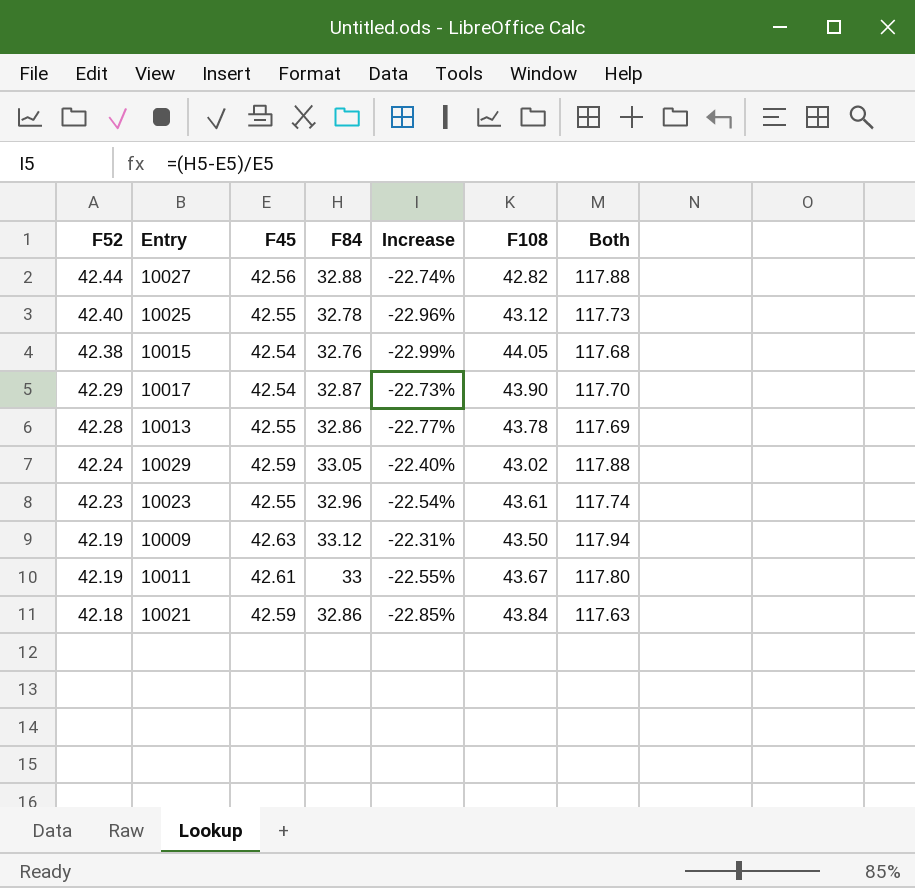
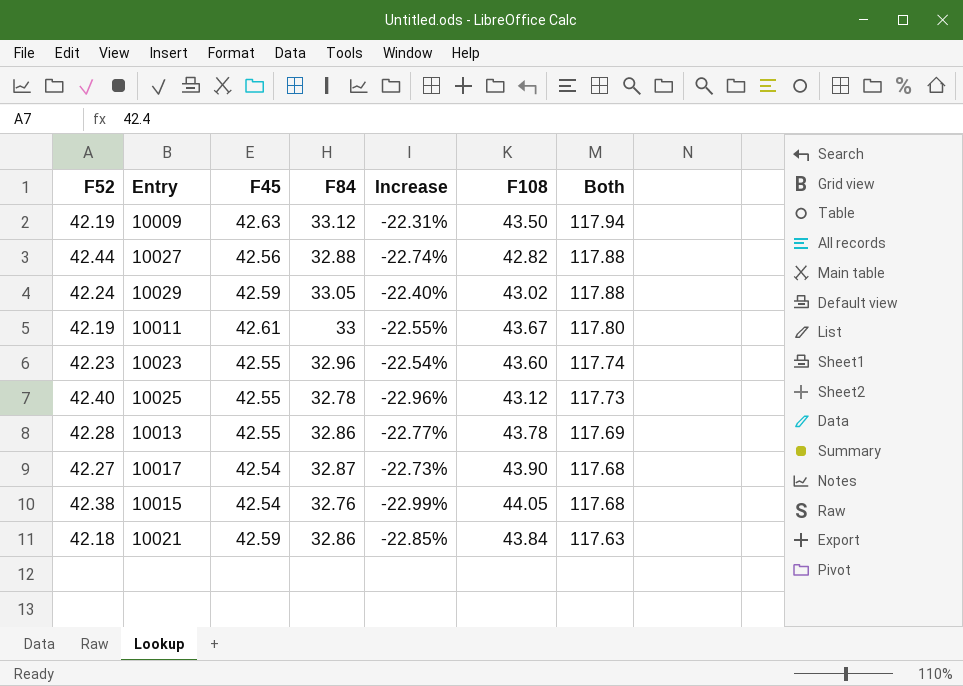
row order: F52 descending -> Both descending
10023 | F108: 43.61 -> 43.60
10017 | F52: 42.29 -> 42.27
10017 | Both: 117.70 -> 117.68

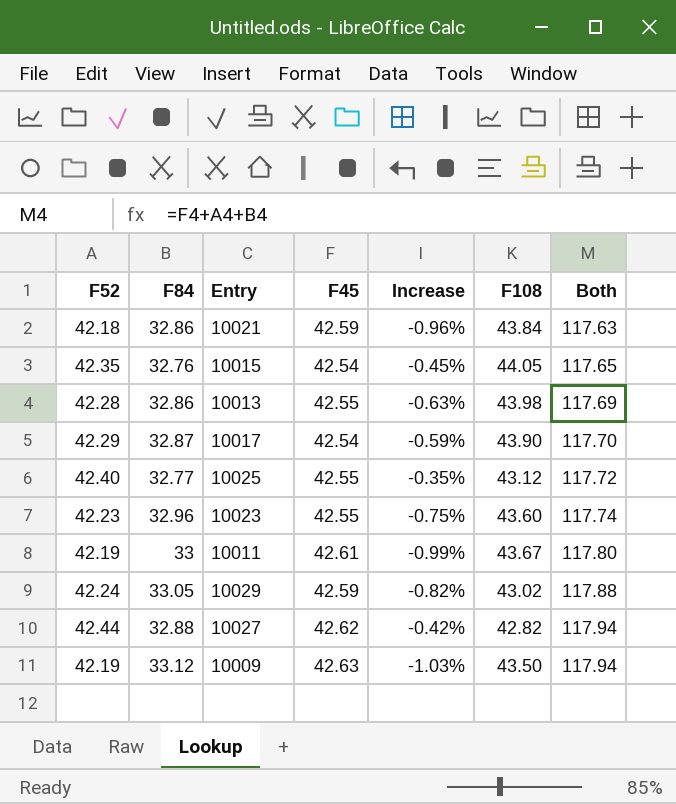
row order: Both descending -> Both ascending
column F84 | position: 4 -> 2
column Increase | formula: ([F84] - [F45]) / [F45] -> ([F52] - [F45]) / [F45]
10015 | F52: 42.38 -> 42.35
10015 | Both: 117.68 -> 117.65
10013 | F108: 43.78 -> 43.98
10017 | F52: 42.27 -> 42.29
10017 | Both: 117.68 -> 117.70
10025 | F84: 32.78 -> 32.77
10025 | Both: 117.73 -> 117.72
10027 | F45: 42.56 -> 42.62
10027 | Both: 117.88 -> 117.94

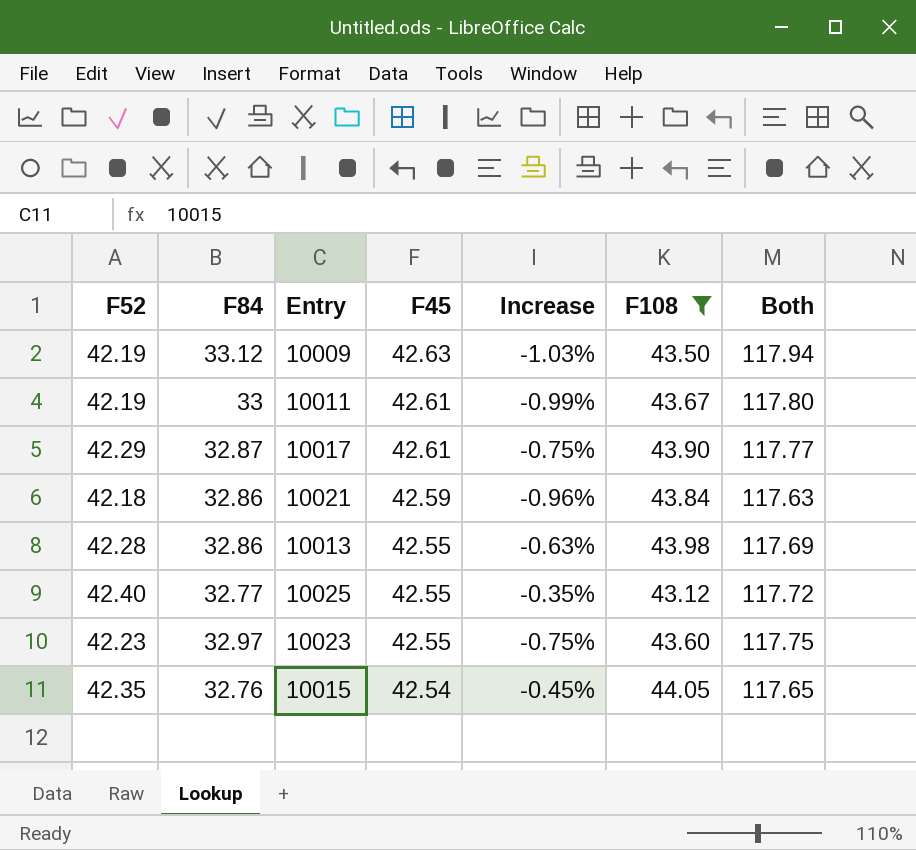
filter: none -> F108 >= 43.12
row order: Both ascending -> F45 descending
10017 | F45: 42.54 -> 42.61
10017 | Increase: -0.59% -> -0.75%
10017 | Both: 117.70 -> 117.77
10023 | F84: 32.96 -> 32.97
10023 | Both: 117.74 -> 117.75

